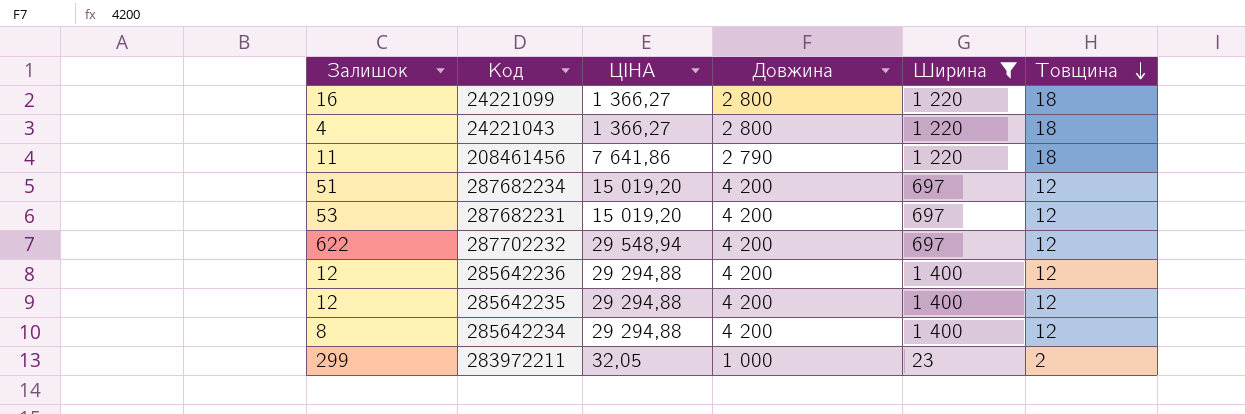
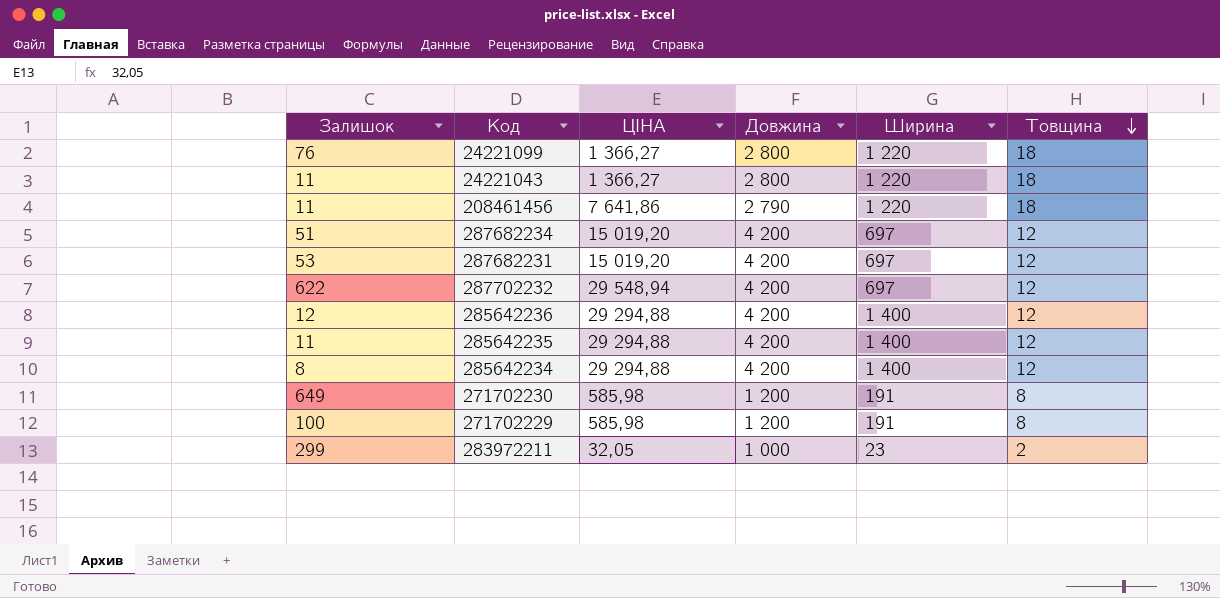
filter: Ширина != 191 -> none
24221099 | Залишок: 16 -> 76
24221043 | Залишок: 4 -> 11
285642235 | Залишок: 12 -> 11

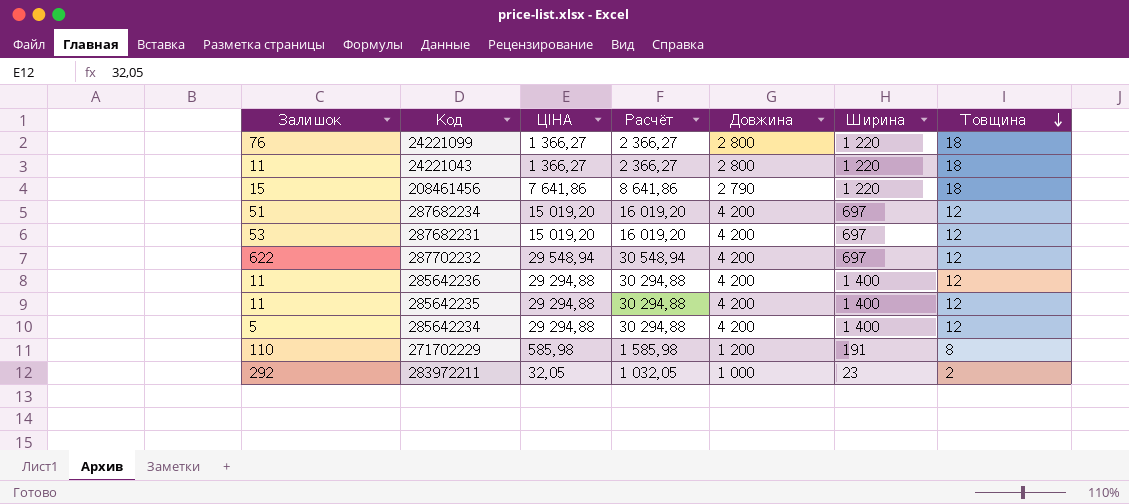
column Расчёт | formula: none -> [ЦІНА] + 1000
row 271702230: 649 | 585,98 | 1 200 | 191 | 8 -> none
208461456 | Залишок: 11 -> 15
285642236 | Залишок: 12 -> 11
285642234 | Залишок: 8 -> 5
271702229 | Залишок: 100 -> 110
283972211 | Залишок: 299 -> 292

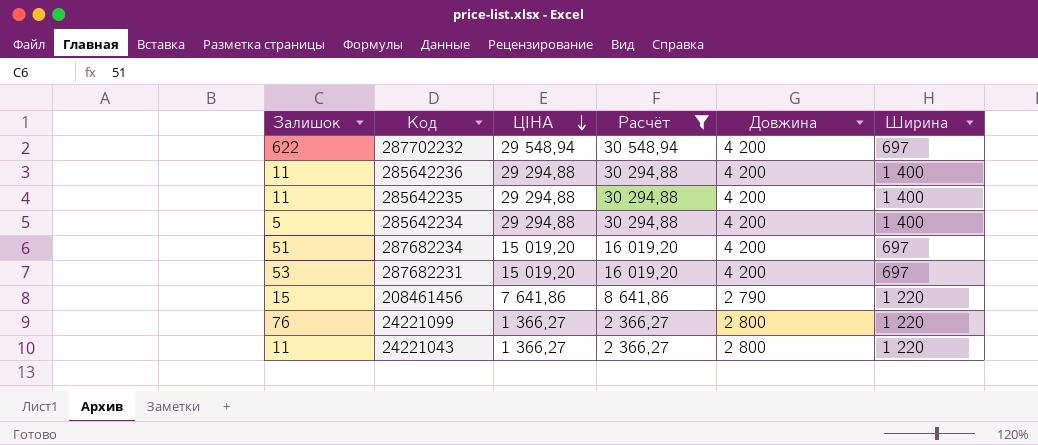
filter: none -> Расчёт >= 2 366,27
row order: Товщина descending -> ЦІНА descending
column Товщина | position: 7 -> none

